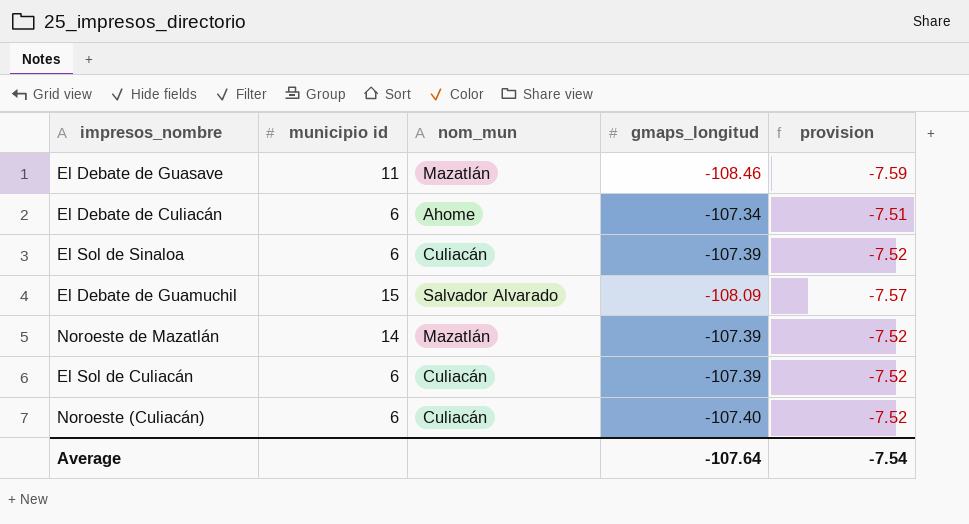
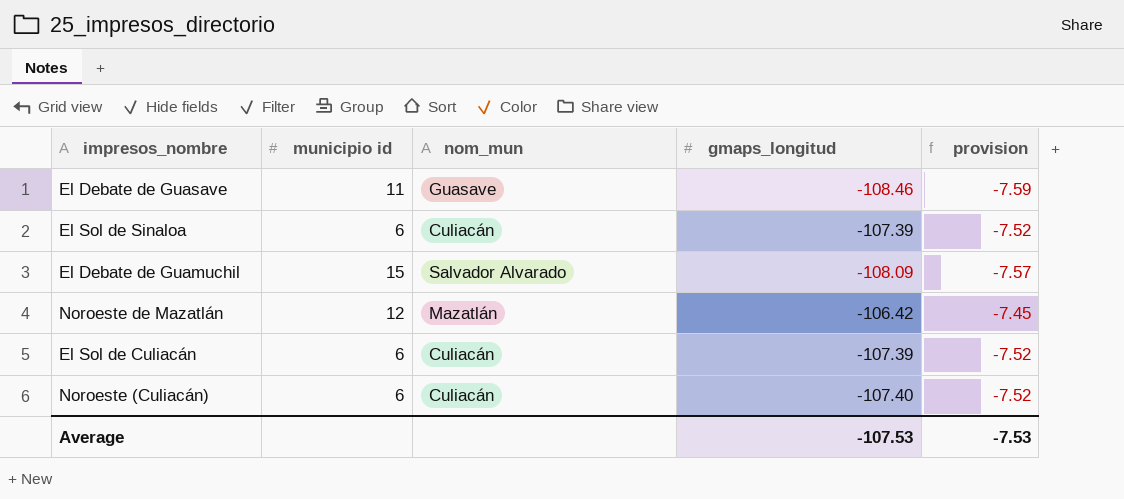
row El Debate de Culiacán: 6 | Ahome | -107.34 | -7.51 -> none
El Debate de Guasave | nom_mun: Mazatlán -> Guasave
Noroeste de Mazatlán | municipio id: 14 -> 12
Noroeste de Mazatlán | gmaps_longitud: -107.39 -> -106.42
Noroeste de Mazatlán | provision: -7.52 -> -7.45
Average | gmaps_longitud: -107.64 -> -107.53
Average | provision: -7.54 -> -7.53

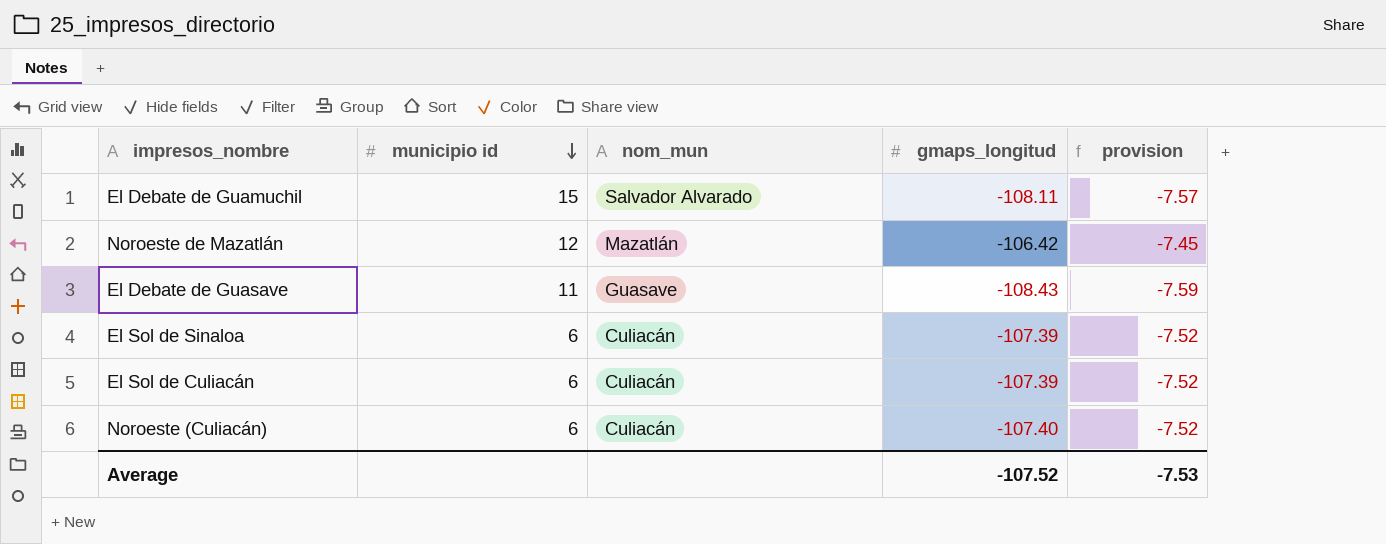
row order: none -> municipio id descending
El Debate de Guamuchil | gmaps_longitud: -108.09 -> -108.11
El Debate de Guasave | gmaps_longitud: -108.46 -> -108.43
Average | gmaps_longitud: -107.53 -> -107.52

